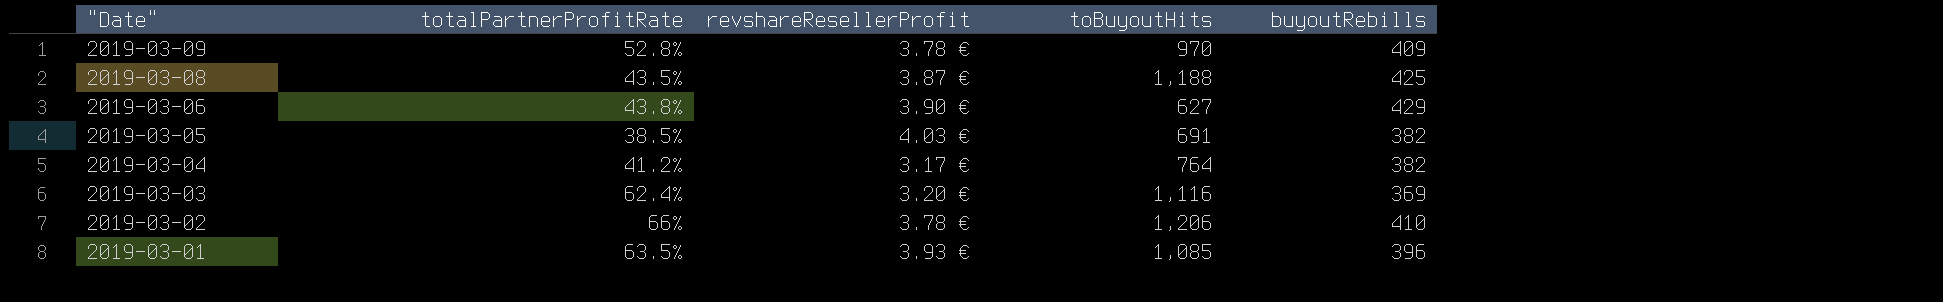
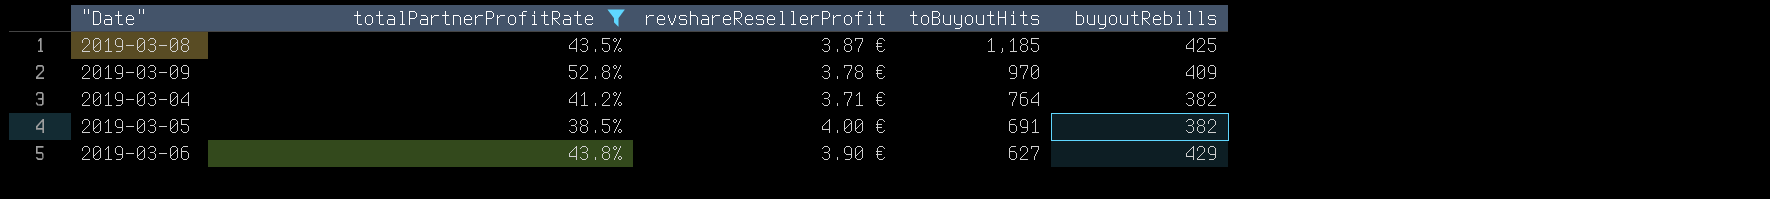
filter: none -> totalPartnerProfitRate <= 52.8%
row order: "Date" descending -> toBuyoutHits descending
2019-03-08 | toBuyoutHits: 1,188 -> 1,185
2019-03-04 | revshareResellerProfit: 3.17 € -> 3.71 €
2019-03-05 | revshareResellerProfit: 4.03 € -> 4.00 €

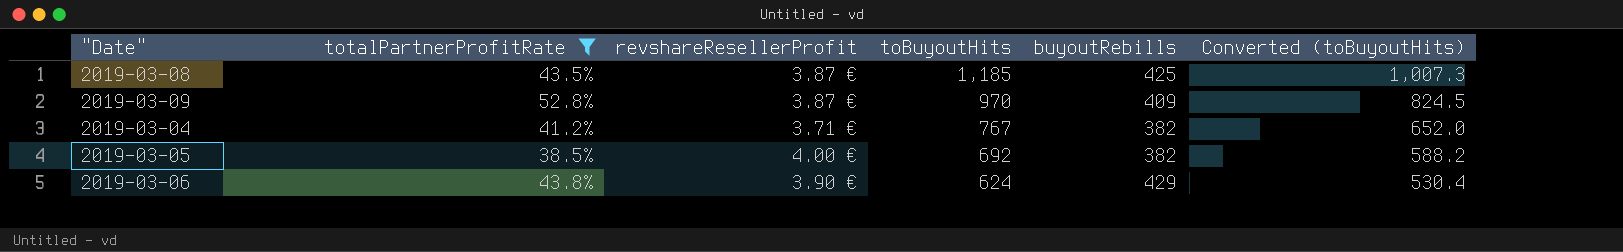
column Converted (toBuyoutHits) | formula: none -> [toBuyoutHits] * 0.85
2019-03-09 | revshareResellerProfit: 3.78 € -> 3.87 €
2019-03-04 | toBuyoutHits: 764 -> 767
2019-03-05 | toBuyoutHits: 691 -> 692
2019-03-06 | toBuyoutHits: 627 -> 624

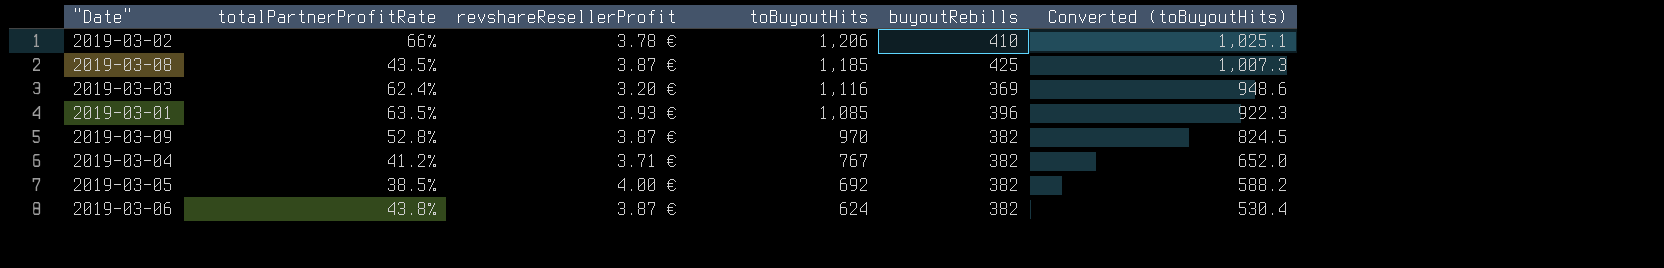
filter: totalPartnerProfitRate <= 52.8% -> none
2019-03-09 | buyoutRebills: 409 -> 382
2019-03-06 | revshareResellerProfit: 3.90 € -> 3.87 €
2019-03-06 | buyoutRebills: 429 -> 382

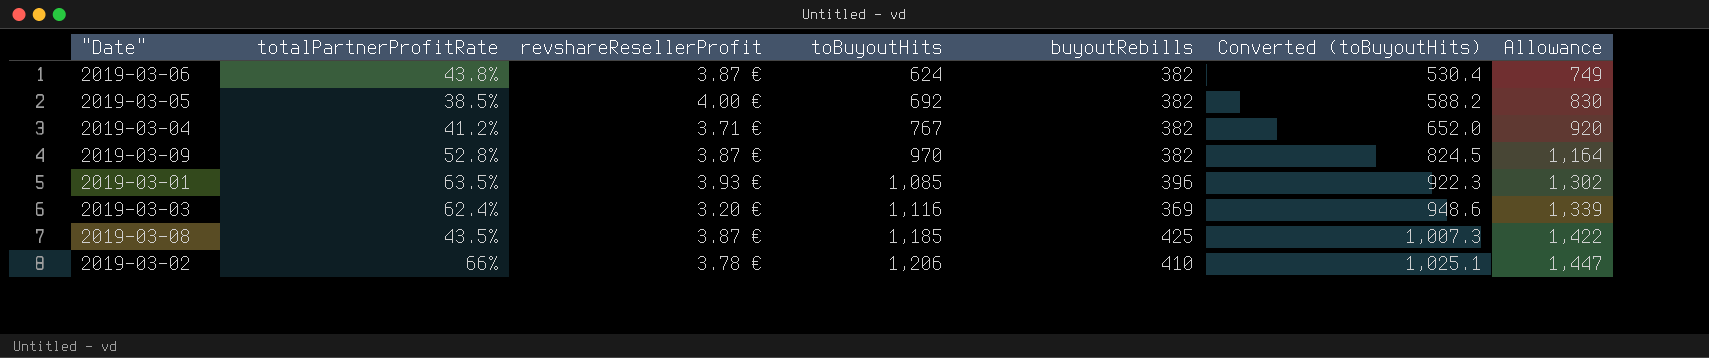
row order: toBuyoutHits descending -> toBuyoutHits ascending
column Allowance | formula: none -> [toBuyoutHits] * 1.2

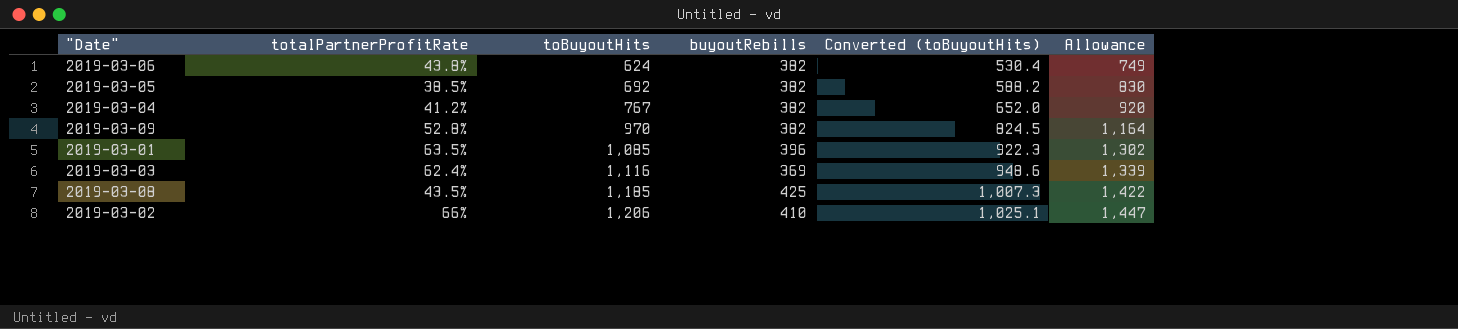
column revshareResellerProfit | position: 3 -> none

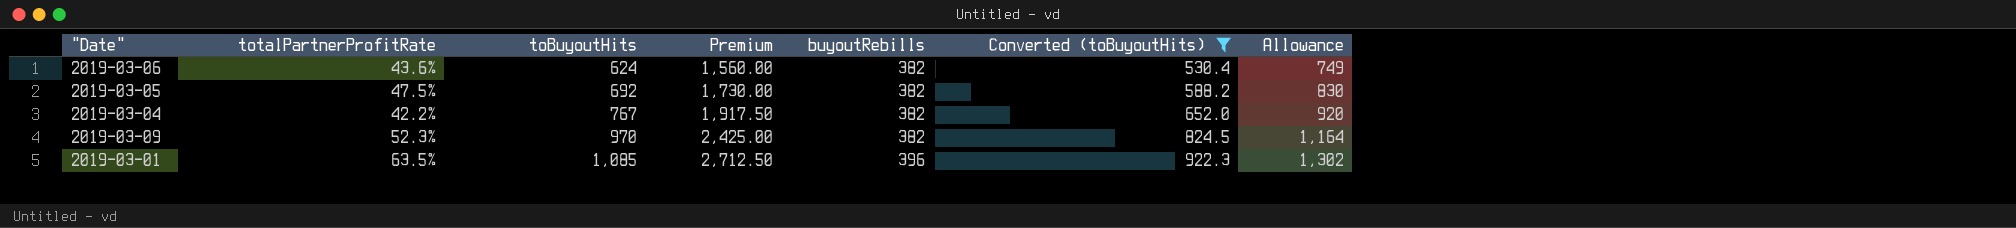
filter: none -> Converted (toBuyoutHits) <= 922.3
column Premium | formula: none -> [toBuyoutHits] * 2.5
2019-03-06 | totalPartnerProfitRate: 43.8% -> 43.6%
2019-03-05 | totalPartnerProfitRate: 38.5% -> 47.5%
2019-03-04 | totalPartnerProfitRate: 41.2% -> 42.2%
2019-03-09 | totalPartnerProfitRate: 52.8% -> 52.3%

